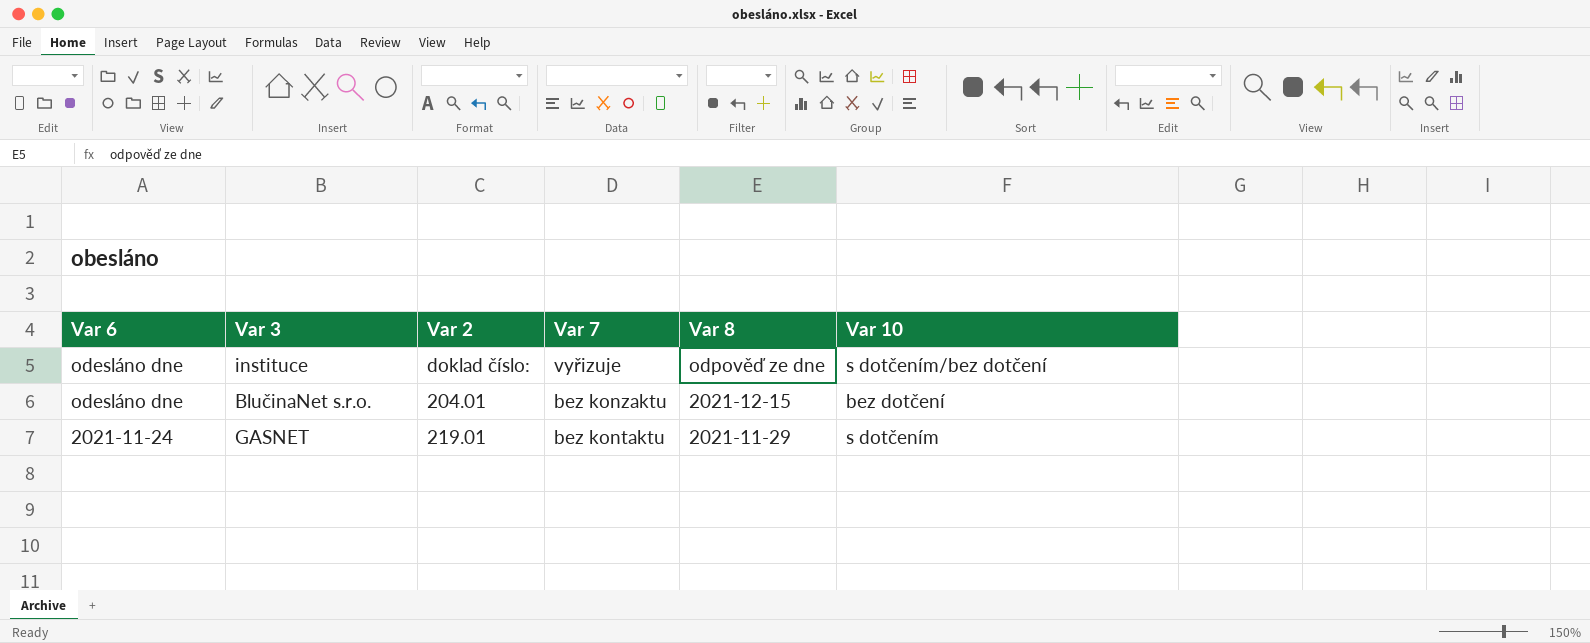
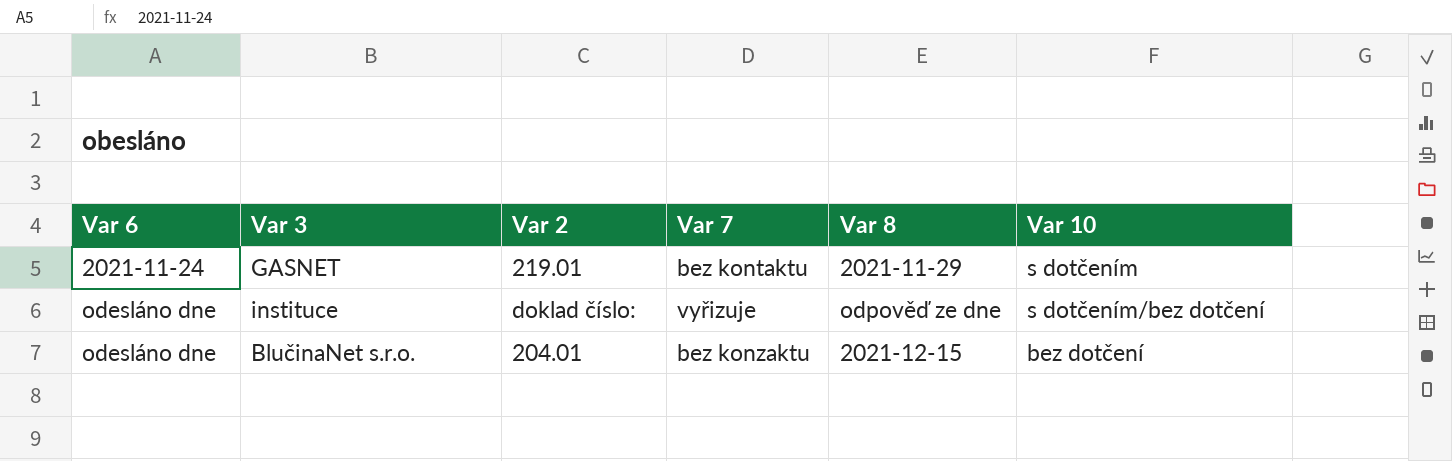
row order: Var 6 descending -> Var 6 ascending

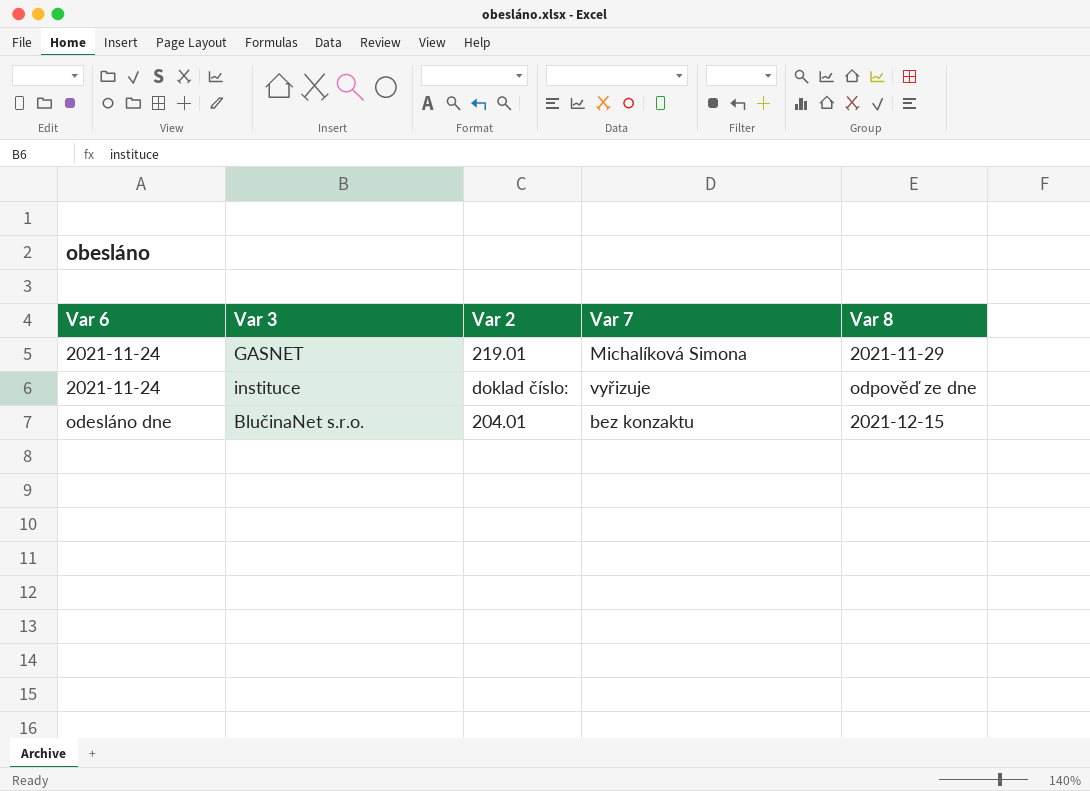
column Var 10 | position: 6 -> none
GASNET | Var 7: bez kontaktu -> Michalíková Simona
instituce | Var 6: odesláno dne -> 2021-11-24

